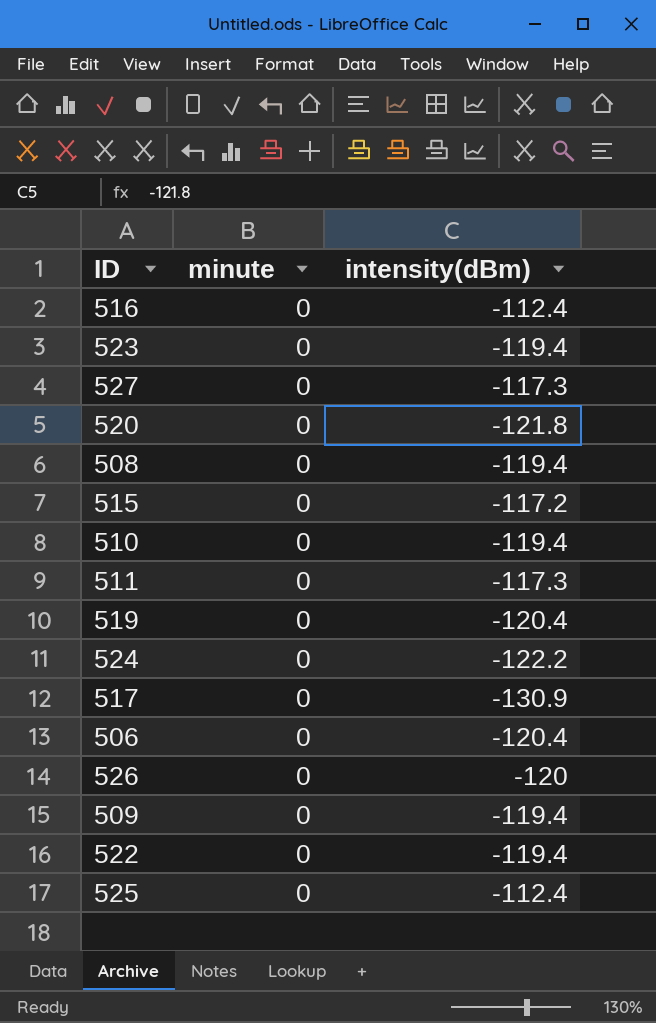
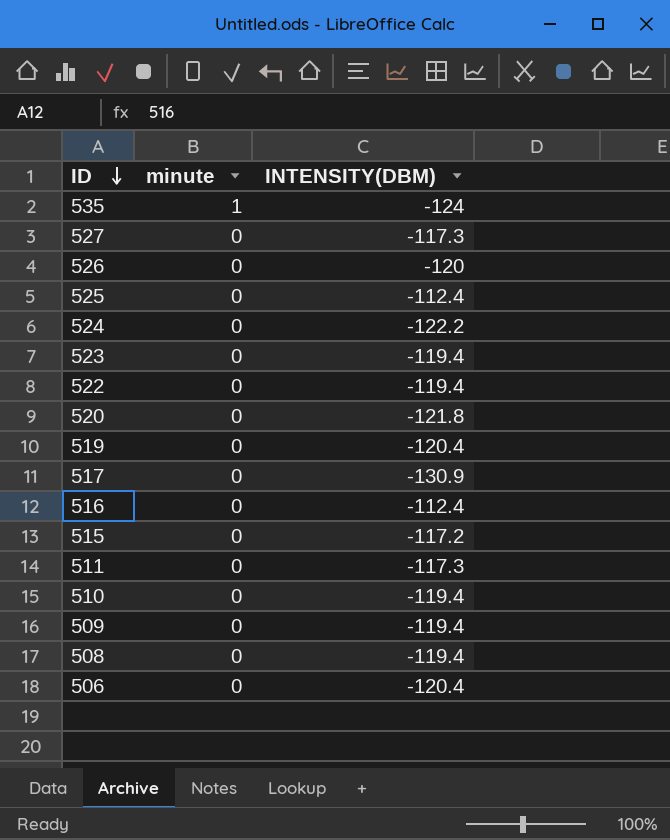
row order: none -> ID descending
column name: intensity(dBm) -> INTENSITY(DBM)
row 535: none -> 1 | -124

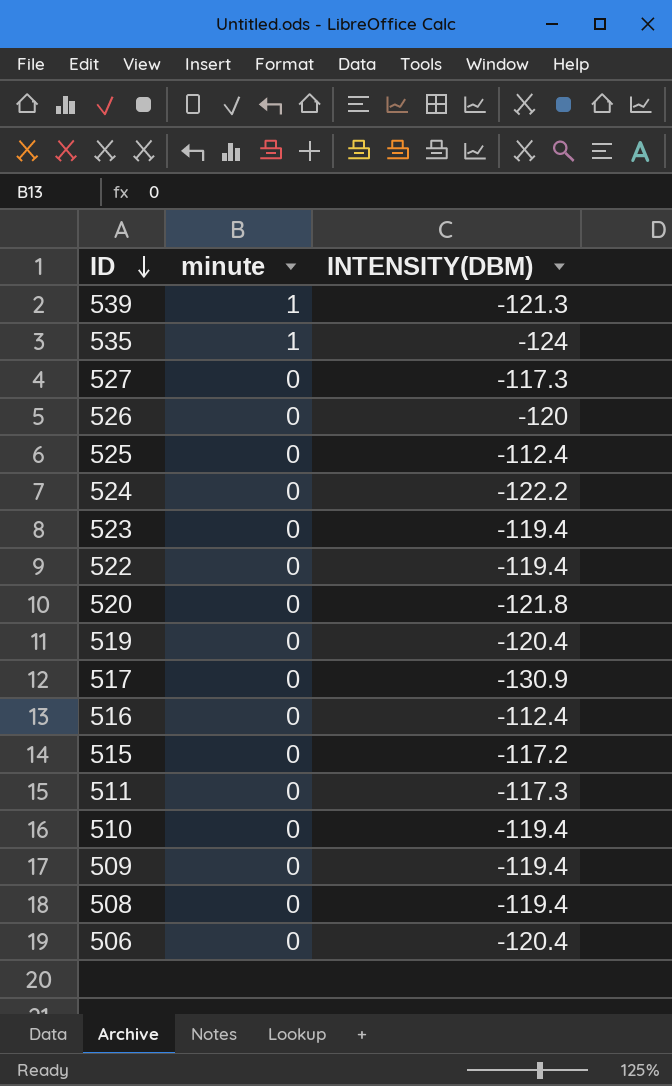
row 539: none -> 1 | -121.3

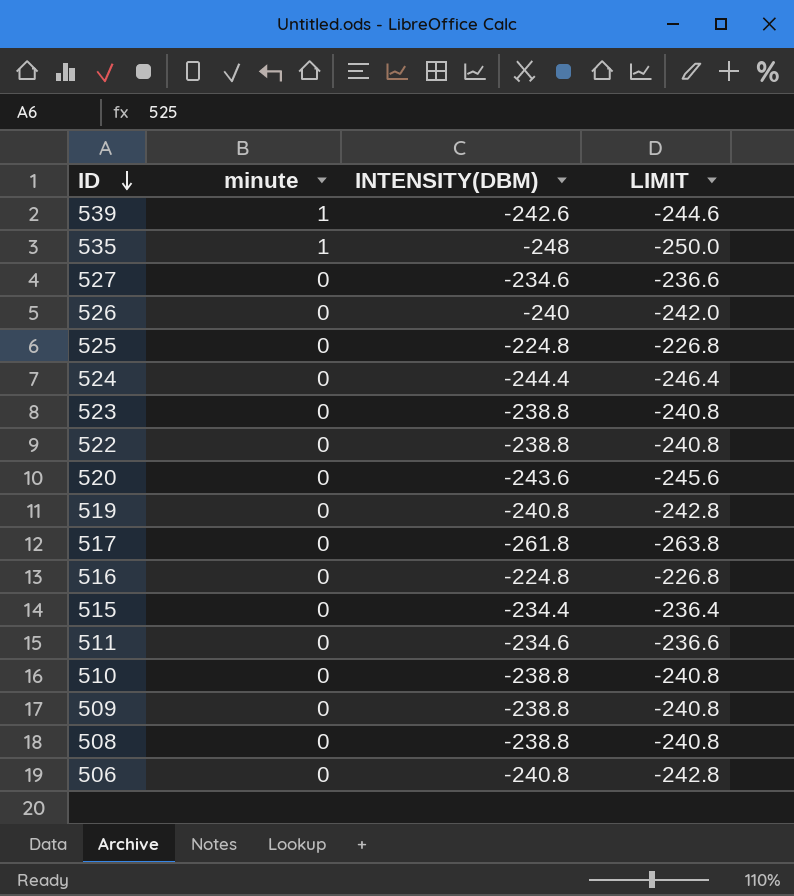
column LIMIT | formula: none -> [INTENSITY(DBM)] - 2
539 | INTENSITY(DBM): -121.3 -> -242.6
535 | INTENSITY(DBM): -124 -> -248
527 | INTENSITY(DBM): -117.3 -> -234.6
526 | INTENSITY(DBM): -120 -> -240
525 | INTENSITY(DBM): -112.4 -> -224.8
524 | INTENSITY(DBM): -122.2 -> -244.4
523 | INTENSITY(DBM): -119.4 -> -238.8
522 | INTENSITY(DBM): -119.4 -> -238.8
520 | INTENSITY(DBM): -121.8 -> -243.6
519 | INTENSITY(DBM): -120.4 -> -240.8
517 | INTENSITY(DBM): -130.9 -> -261.8
516 | INTENSITY(DBM): -112.4 -> -224.8
515 | INTENSITY(DBM): -117.2 -> -234.4
511 | INTENSITY(DBM): -117.3 -> -234.6
510 | INTENSITY(DBM): -119.4 -> -238.8
509 | INTENSITY(DBM): -119.4 -> -238.8
508 | INTENSITY(DBM): -119.4 -> -238.8
506 | INTENSITY(DBM): -120.4 -> -240.8

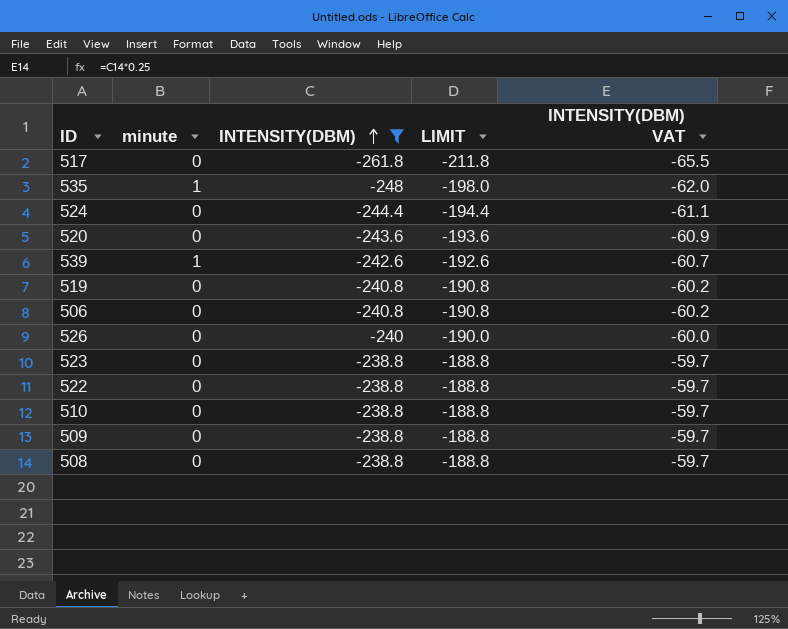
filter: none -> INTENSITY(DBM) <= -238.8
row order: ID descending -> INTENSITY(DBM) ascending
column LIMIT | formula: [INTENSITY(DBM)] - 2 -> [INTENSITY(DBM)] + 50
column INTENSITY(DBM) VAT | formula: none -> [INTENSITY(DBM)] * 0.25

